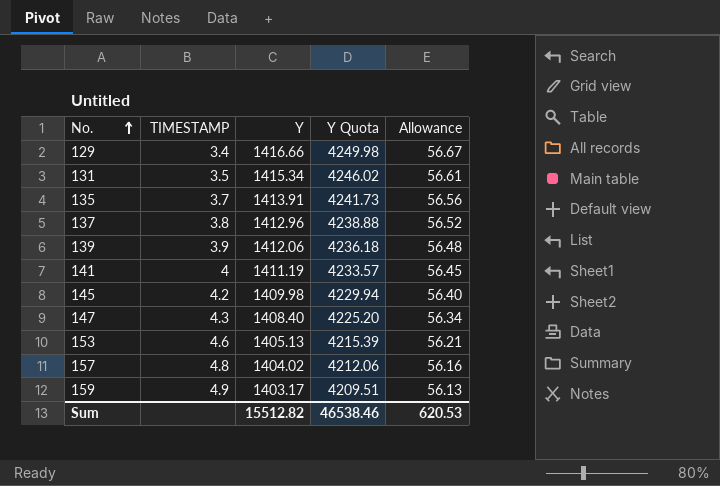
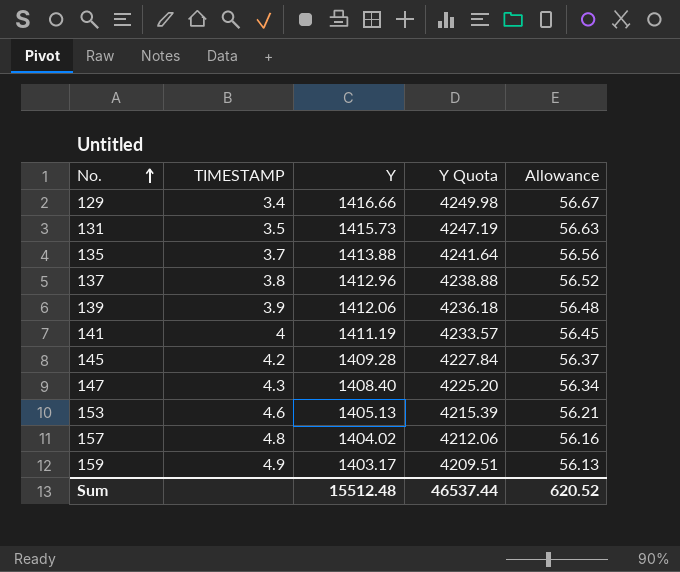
131 | Y: 1415.34 -> 1415.73
131 | Y Quota: 4246.02 -> 4247.19
131 | Allowance: 56.61 -> 56.63
135 | Y: 1413.91 -> 1413.88
135 | Y Quota: 4241.73 -> 4241.64
145 | Y: 1409.98 -> 1409.28
145 | Y Quota: 4229.94 -> 4227.84
145 | Allowance: 56.40 -> 56.37
Sum | Y: 15512.82 -> 15512.48
Sum | Y Quota: 46538.46 -> 46537.44
Sum | Allowance: 620.53 -> 620.52

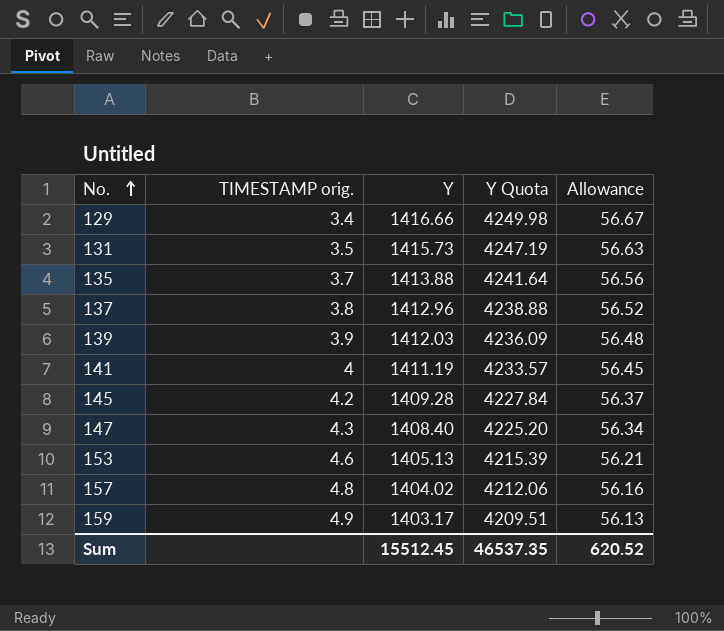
column name: TIMESTAMP -> TIMESTAMP orig.
139 | Y: 1412.06 -> 1412.03
139 | Y Quota: 4236.18 -> 4236.09
Sum | Y: 15512.48 -> 15512.45
Sum | Y Quota: 46537.44 -> 46537.35

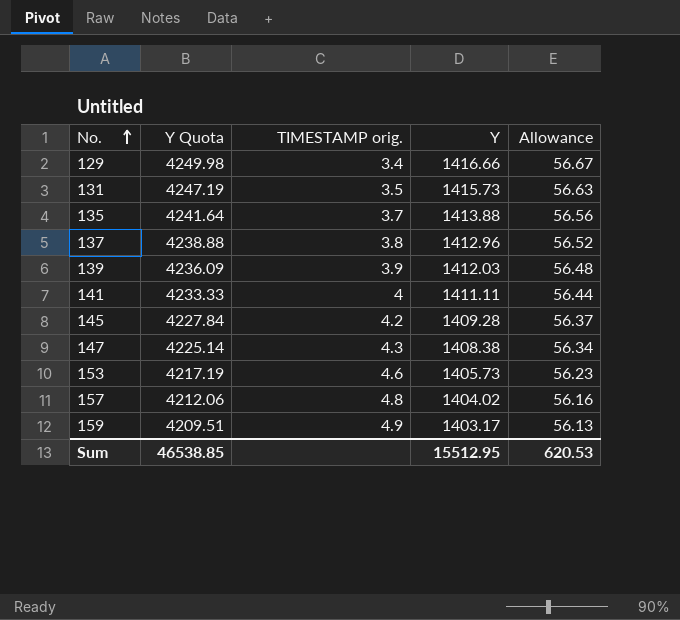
column Y Quota | position: 4 -> 2
141 | Y Quota: 4233.57 -> 4233.33
141 | Y: 1411.19 -> 1411.11
141 | Allowance: 56.45 -> 56.44
147 | Y Quota: 4225.20 -> 4225.14
147 | Y: 1408.40 -> 1408.38
153 | Y Quota: 4215.39 -> 4217.19
153 | Y: 1405.13 -> 1405.73
153 | Allowance: 56.21 -> 56.23
Sum | Y Quota: 46537.35 -> 46538.85
Sum | Y: 15512.45 -> 15512.95
Sum | Allowance: 620.52 -> 620.53

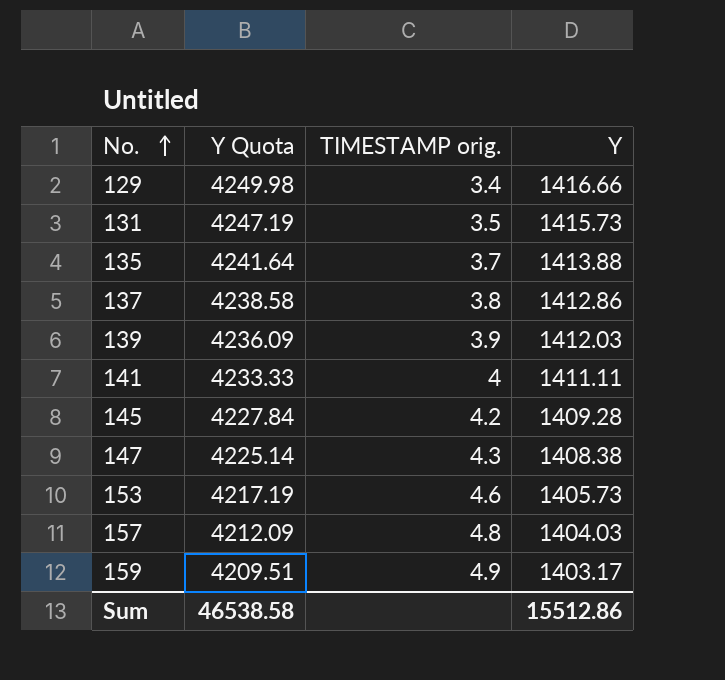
column Allowance | formula: [Y] * 0.04 -> none
137 | Y Quota: 4238.88 -> 4238.58
137 | Y: 1412.96 -> 1412.86
157 | Y Quota: 4212.06 -> 4212.09
157 | Y: 1404.02 -> 1404.03
Sum | Y Quota: 46538.85 -> 46538.58
Sum | Y: 15512.95 -> 15512.86

